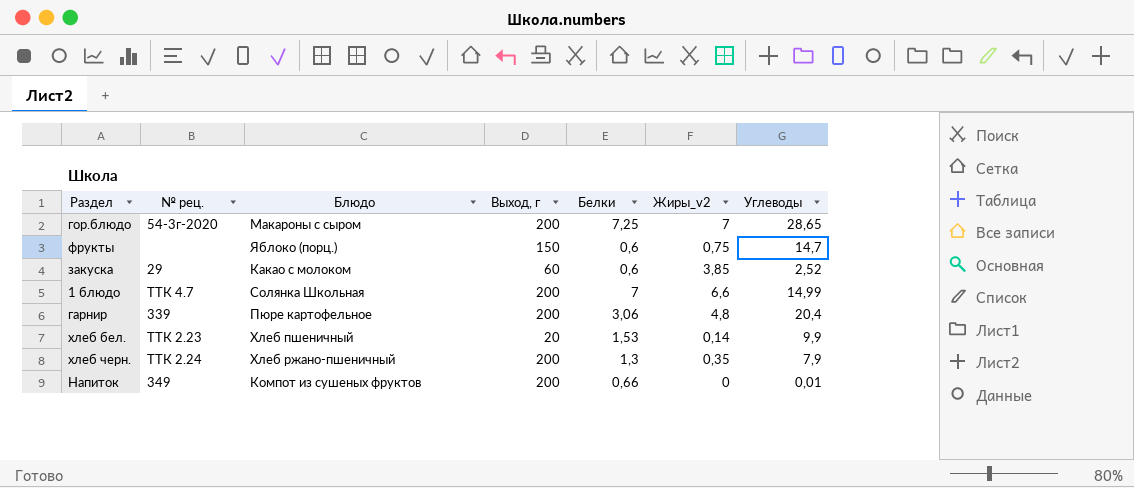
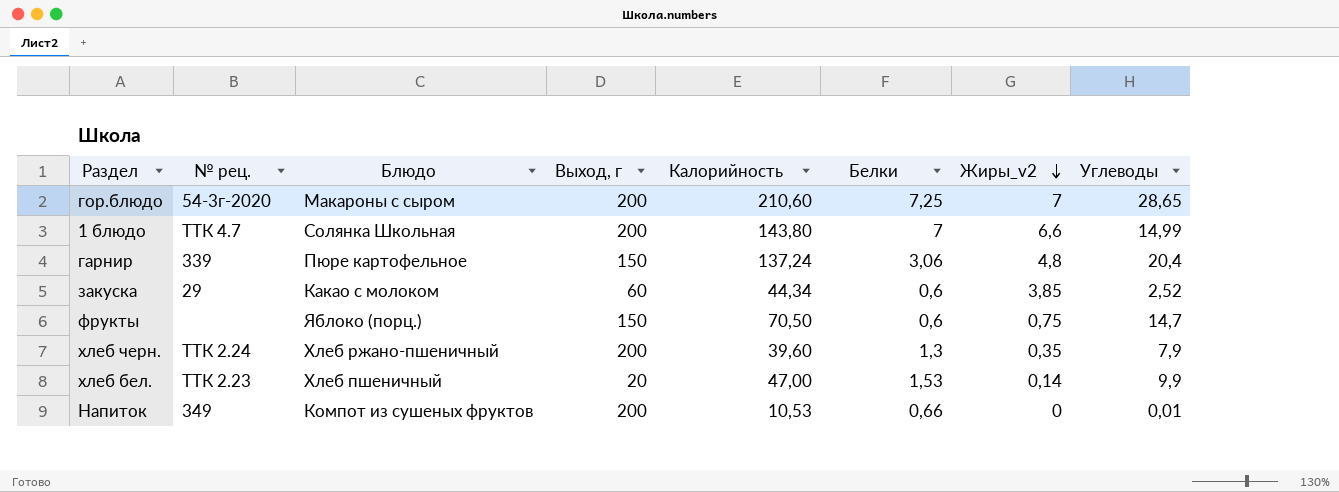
row order: none -> Жиры_v2 descending
column Калорийность | position: none -> 5
гарнир | Выход, г: 200 -> 150

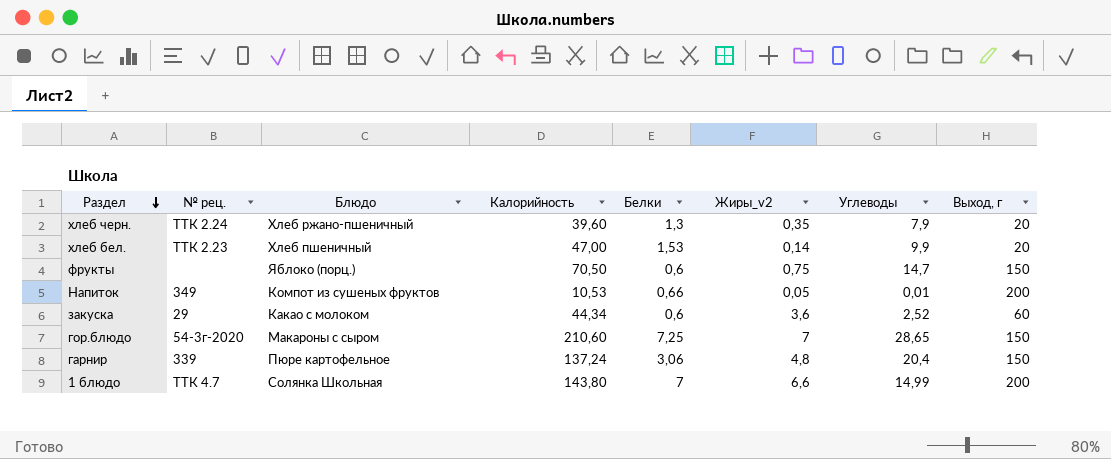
row order: Жиры_v2 descending -> Раздел descending
column Выход, г | position: 4 -> 8
хлеб черн. | Выход, г: 200 -> 20
Напиток | Жиры_v2: 0 -> 0,05
закуска | Жиры_v2: 3,85 -> 3,6
гор.блюдо | Выход, г: 200 -> 150

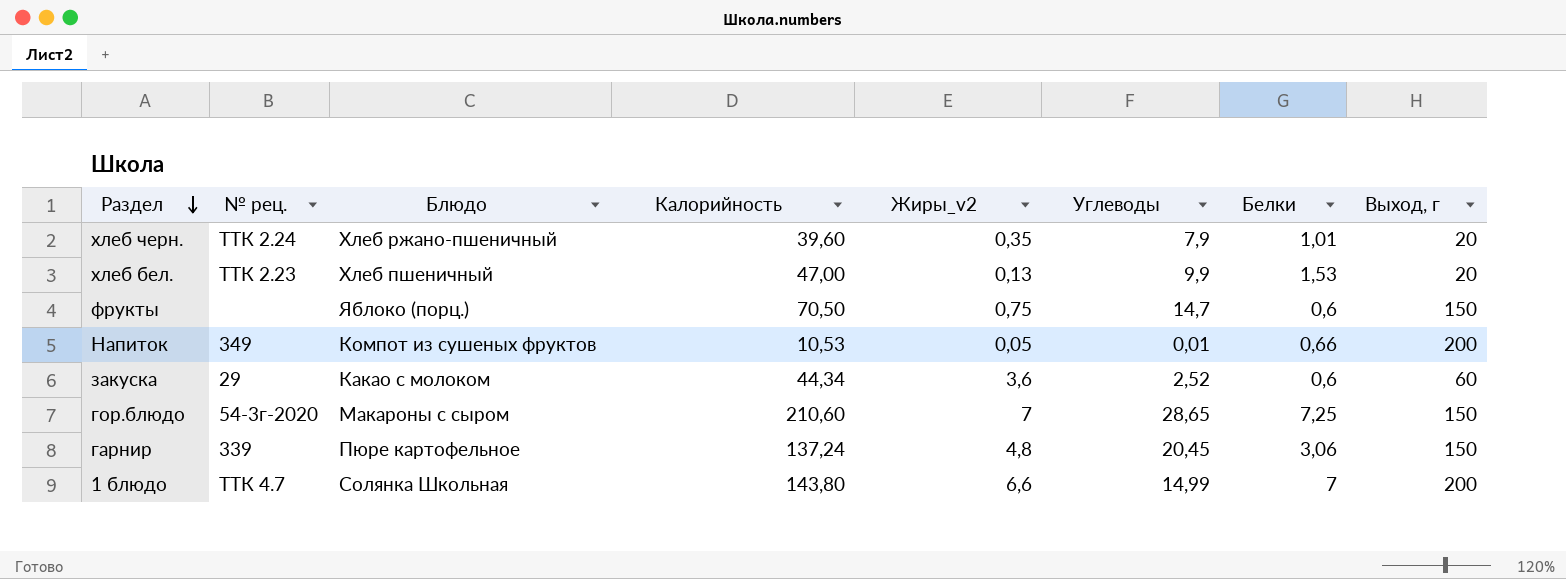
column Белки | position: 5 -> 7
хлеб черн. | Белки: 1,3 -> 1,01
хлеб бел. | Жиры_v2: 0,14 -> 0,13
гарнир | Углеводы: 20,4 -> 20,45

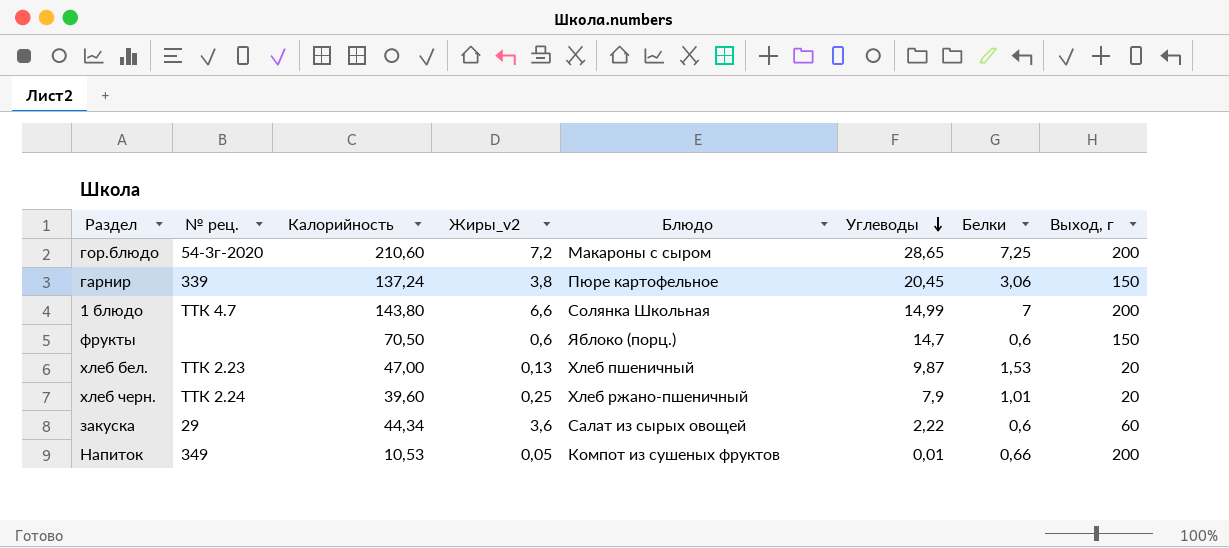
row order: Раздел descending -> Углеводы descending
column Блюдо | position: 3 -> 5
гор.блюдо | Жиры_v2: 7 -> 7,2
гор.блюдо | Выход, г: 150 -> 200
гарнир | Жиры_v2: 4,8 -> 3,8
фрукты | Жиры_v2: 0,75 -> 0,6
хлеб бел. | Углеводы: 9,9 -> 9,87
хлеб черн. | Жиры_v2: 0,35 -> 0,25
закуска | Блюдо: Какао с молоком -> Салат из сырых овощей
закуска | Углеводы: 2,52 -> 2,22

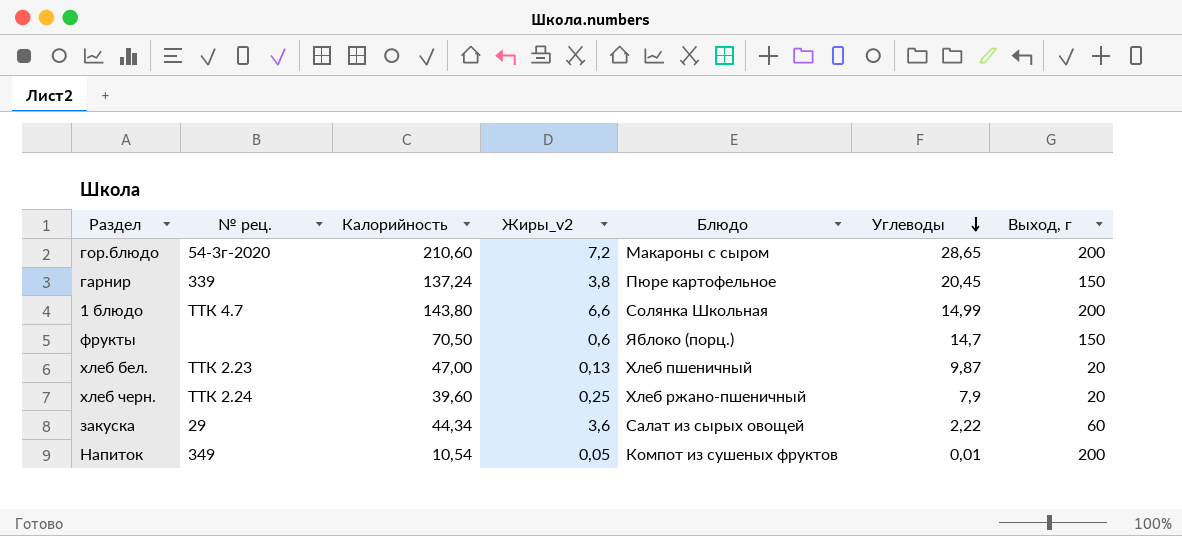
column Белки | position: 7 -> none
Напиток | Калорийность: 10,53 -> 10,54

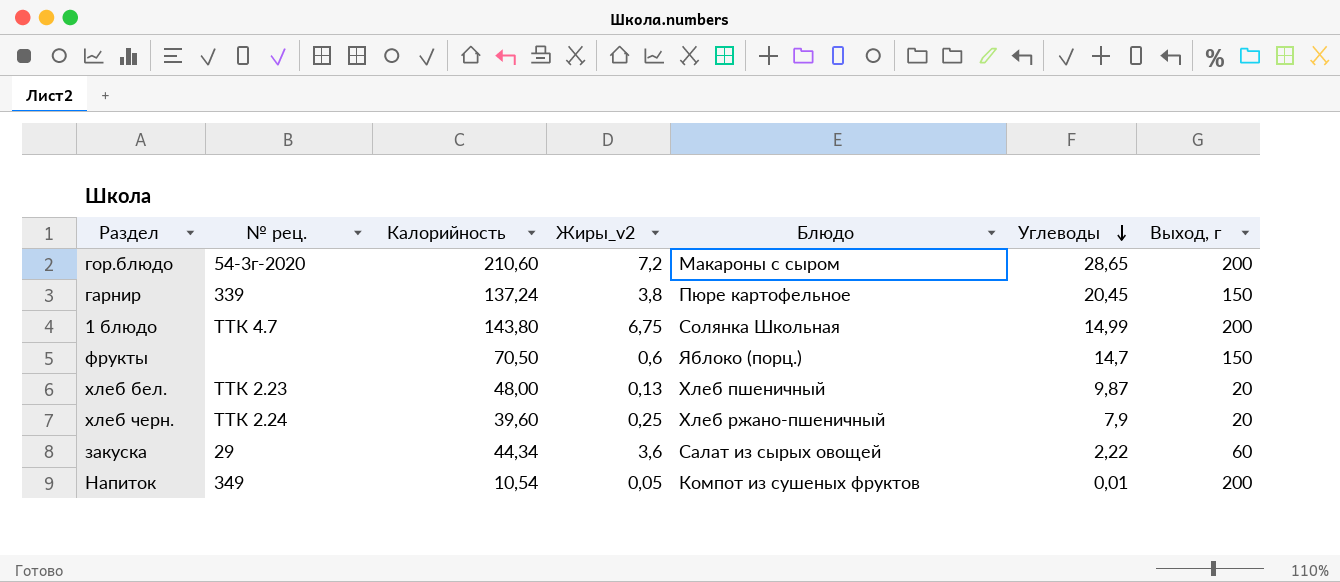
1 блюдо | Жиры_v2: 6,6 -> 6,75
хлеб бел. | Калорийность: 47,00 -> 48,00

